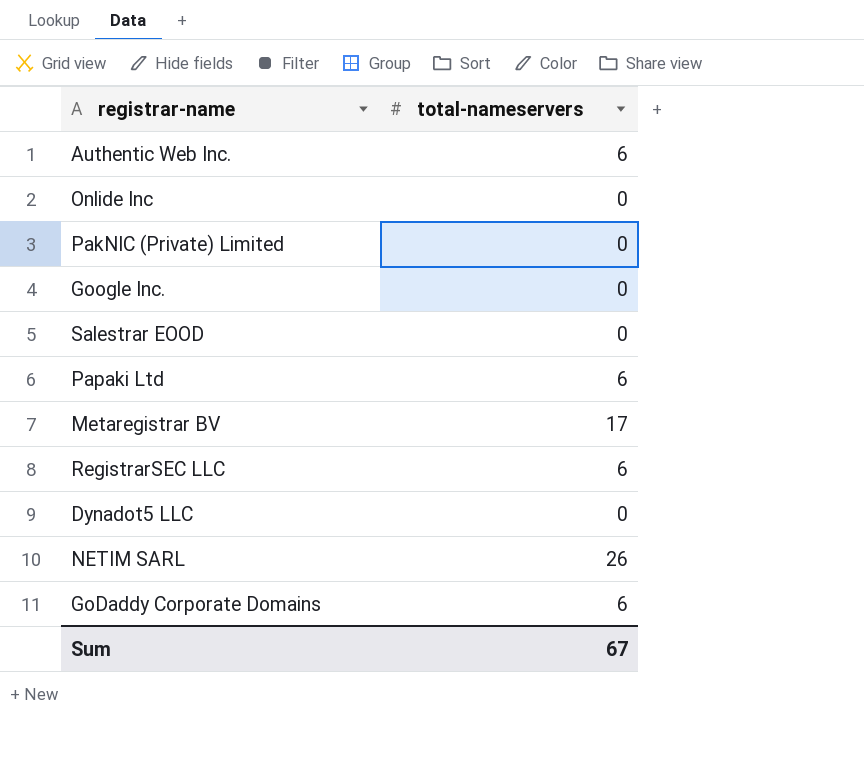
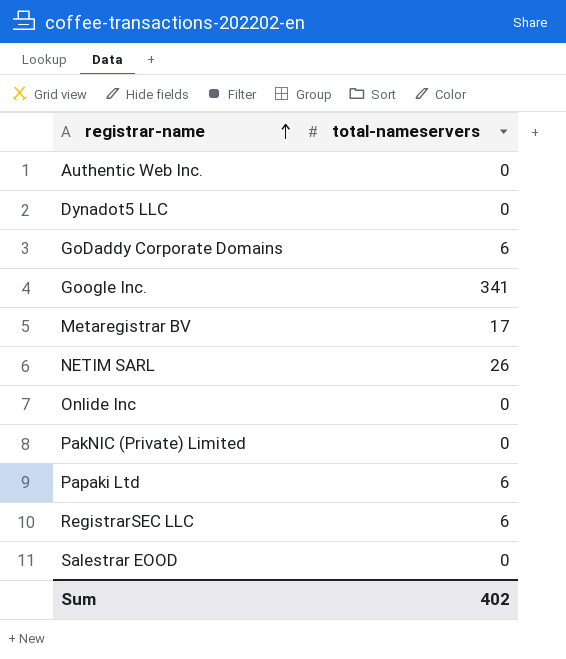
row order: none -> registrar-name ascending
Authentic Web Inc. | total-nameservers: 6 -> 0
Google Inc. | total-nameservers: 0 -> 341
Sum | total-nameservers: 67 -> 402

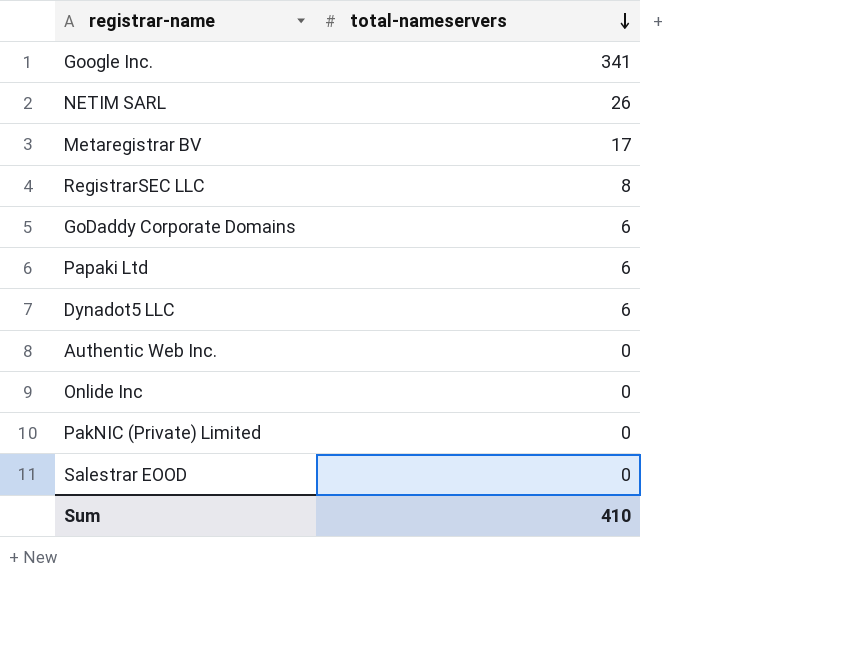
row order: registrar-name ascending -> total-nameservers descending
RegistrarSEC LLC | total-nameservers: 6 -> 8
Dynadot5 LLC | total-nameservers: 0 -> 6
Sum | total-nameservers: 402 -> 410

